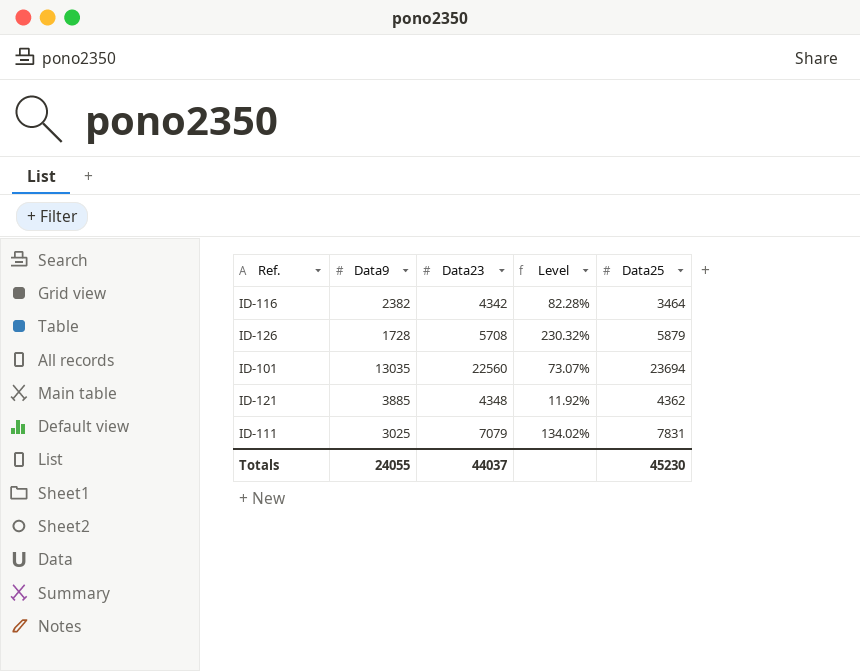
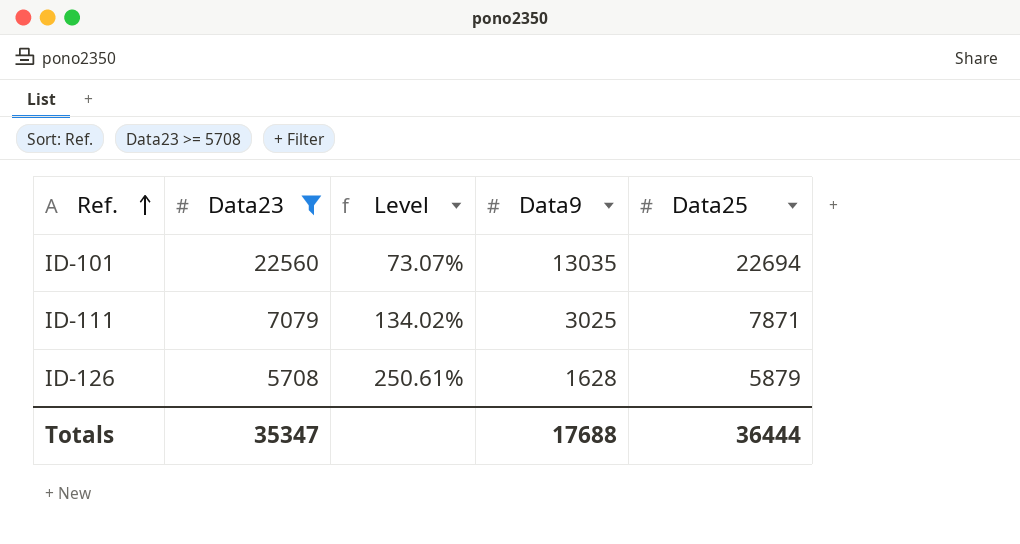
filter: none -> Data23 >= 5708
row order: none -> Ref. ascending
column Data9 | position: 2 -> 4
ID-101 | Data25: 23694 -> 22694
ID-111 | Data25: 7831 -> 7871
ID-126 | Level: 230.32% -> 250.61%
ID-126 | Data9: 1728 -> 1628
Totals | Data23: 44037 -> 35347
Totals | Data9: 24055 -> 17688
Totals | Data25: 45230 -> 36444

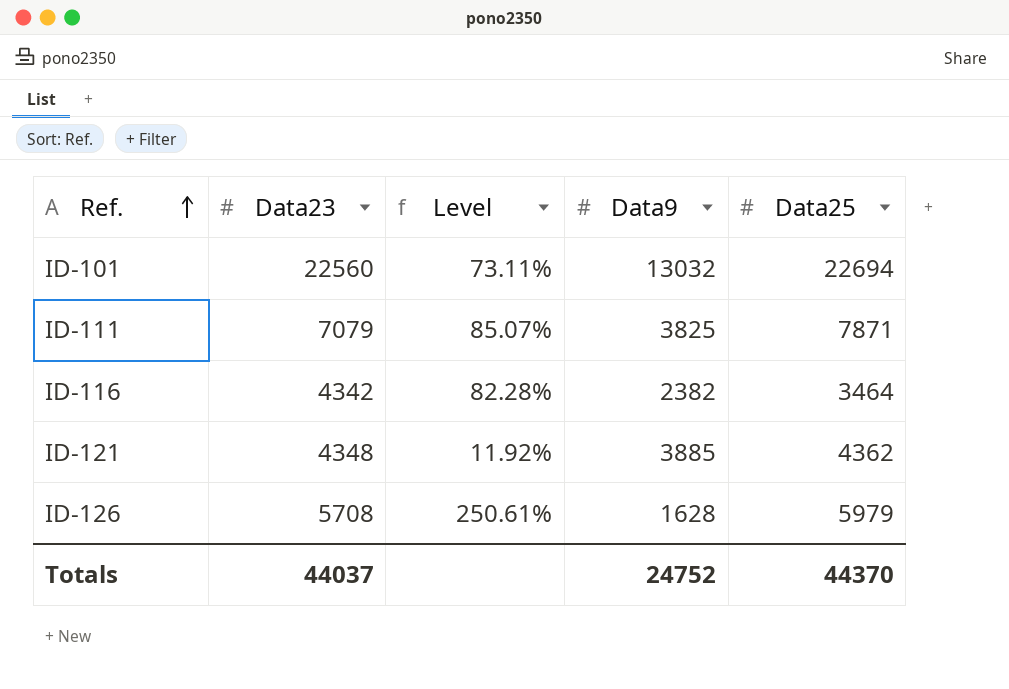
filter: Data23 >= 5708 -> none
ID-101 | Level: 73.07% -> 73.11%
ID-101 | Data9: 13035 -> 13032
ID-111 | Level: 134.02% -> 85.07%
ID-111 | Data9: 3025 -> 3825
ID-126 | Data25: 5879 -> 5979
Totals | Data23: 35347 -> 44037
Totals | Data9: 17688 -> 24752
Totals | Data25: 36444 -> 44370

